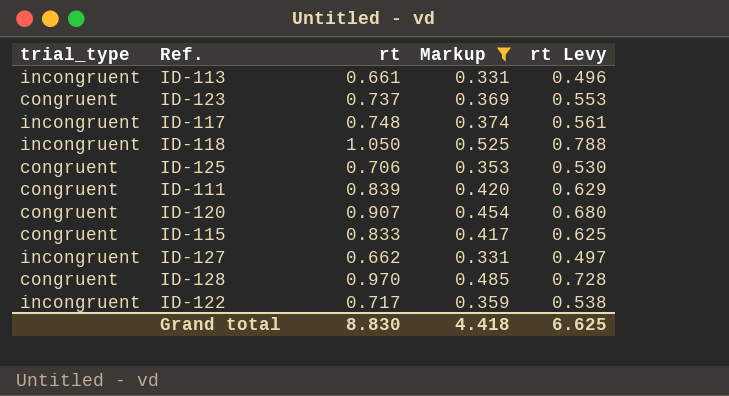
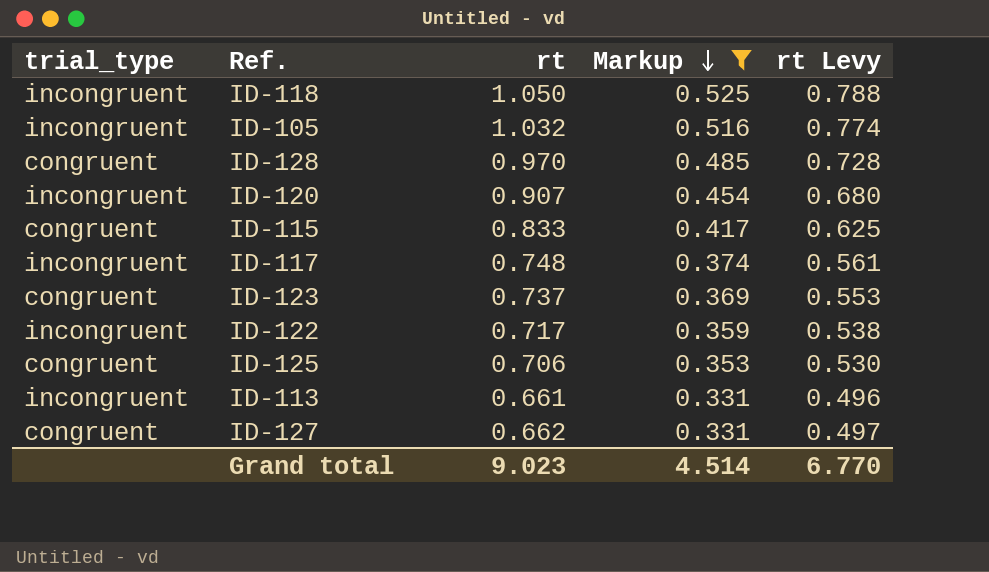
row order: none -> Markup descending
row ID-111: congruent | 0.839 | 0.420 | 0.629 -> none
row ID-105: none -> incongruent | 1.032 | 0.516 | 0.774
ID-120 | trial_type: congruent -> incongruent
ID-127 | trial_type: incongruent -> congruent
Grand total | rt: 8.830 -> 9.023
Grand total | Markup: 4.418 -> 4.514
Grand total | rt Levy: 6.625 -> 6.770

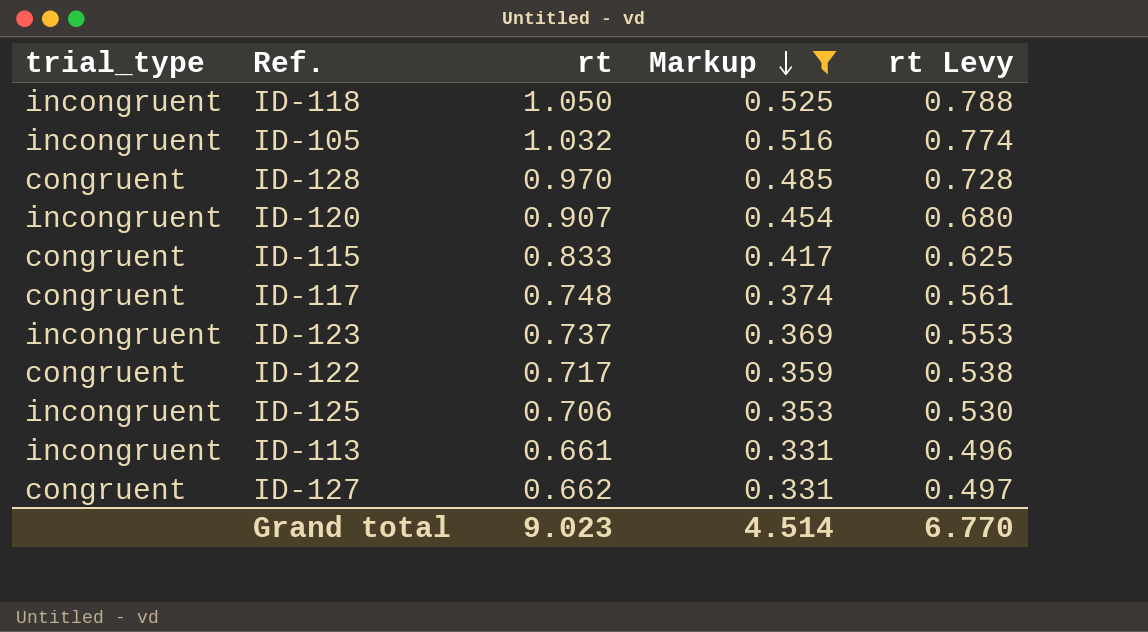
ID-117 | trial_type: incongruent -> congruent
ID-123 | trial_type: congruent -> incongruent
ID-122 | trial_type: incongruent -> congruent
ID-125 | trial_type: congruent -> incongruent

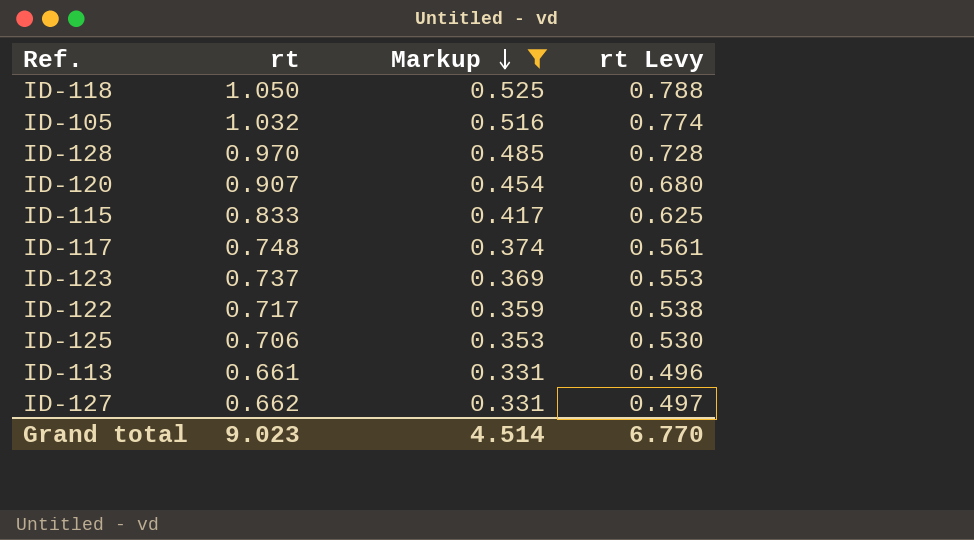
column trial_type | position: 1 -> none

